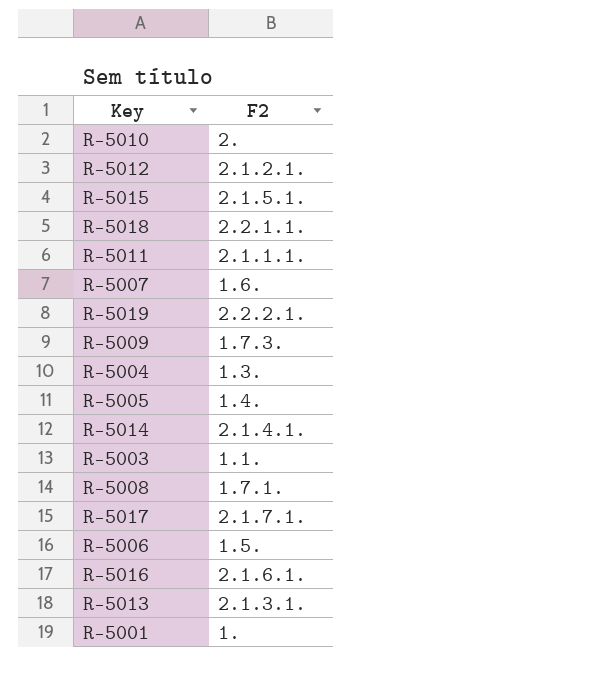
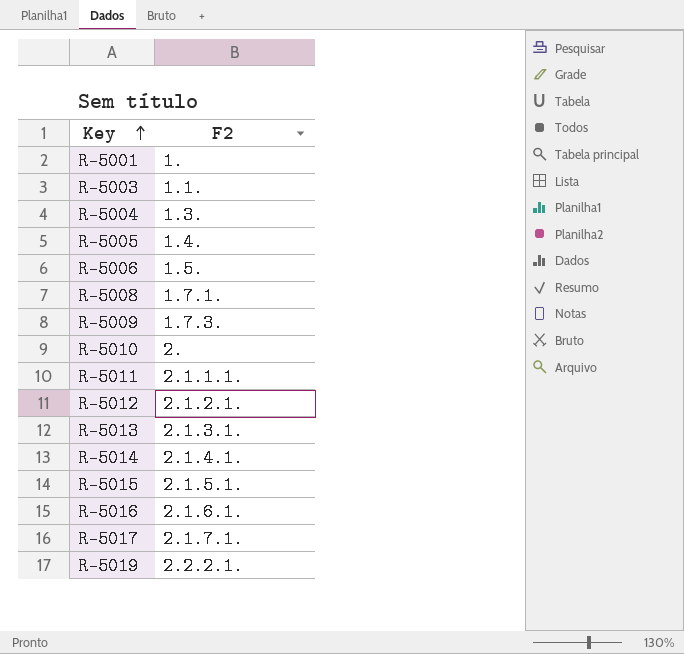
row order: none -> Key ascending
row R-5018: 2.2.1.1. -> none
row R-5007: 1.6. -> none

